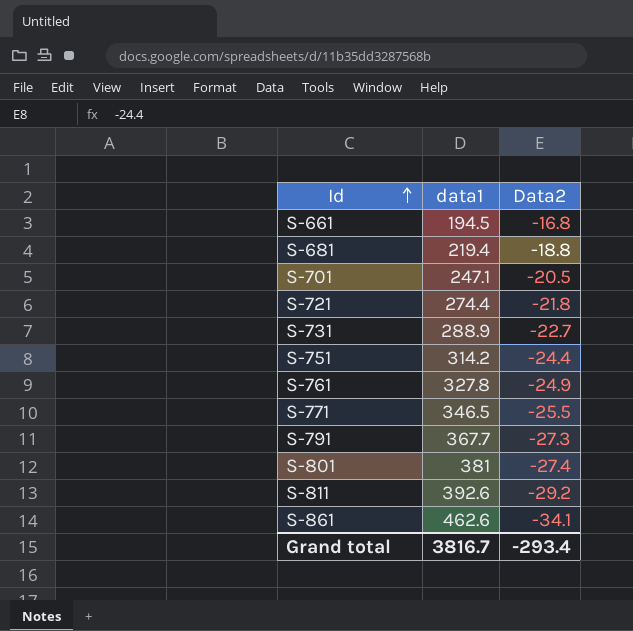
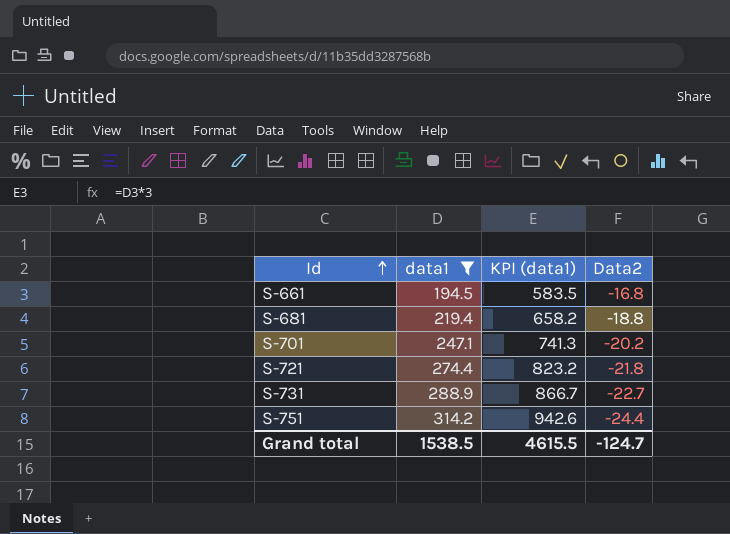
filter: none -> data1 <= 314.2
column KPI (data1) | formula: none -> [data1] * 3
S-701 | Data2: -20.5 -> -20.2
Grand total | data1: 3816.7 -> 1538.5
Grand total | Data2: -293.4 -> -124.7

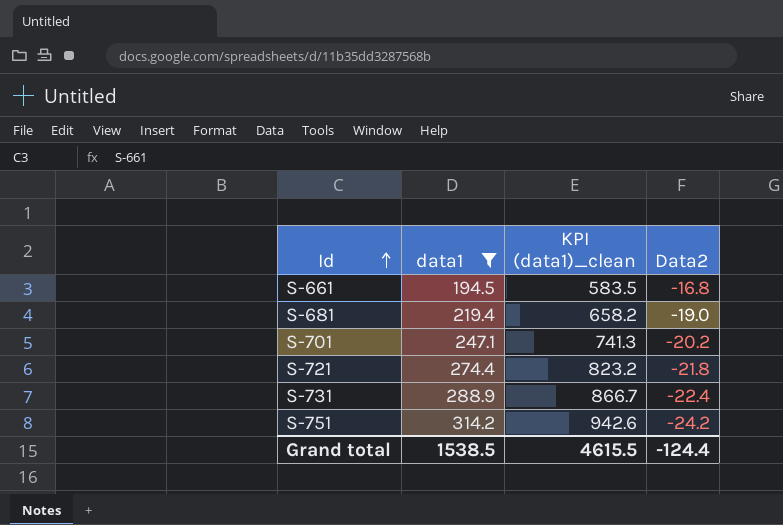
column name: KPI (data1) -> KPI (data1)_clean
S-681 | Data2: -18.8 -> -19.0
S-731 | Data2: -22.7 -> -22.4
S-751 | Data2: -24.4 -> -24.2
Grand total | Data2: -124.7 -> -124.4

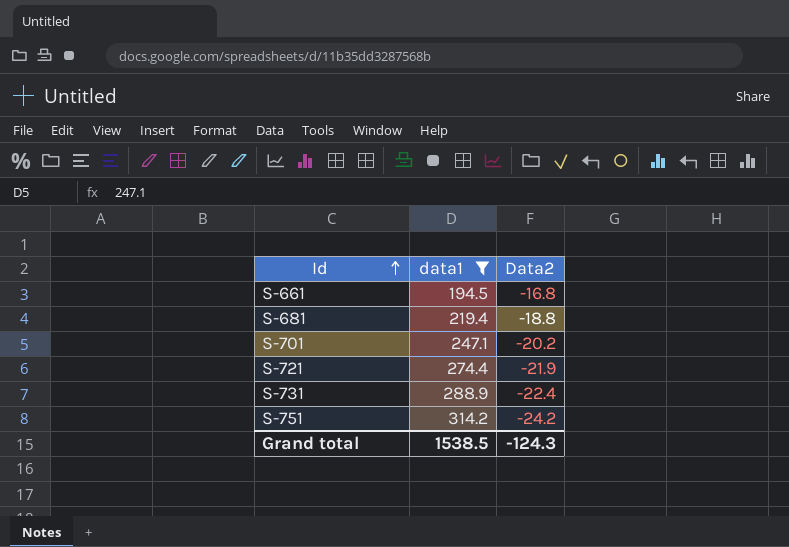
column KPI (data1)_clean | formula: [data1] * 3 -> none
S-681 | Data2: -19.0 -> -18.8
S-721 | Data2: -21.8 -> -21.9
Grand total | Data2: -124.4 -> -124.3

